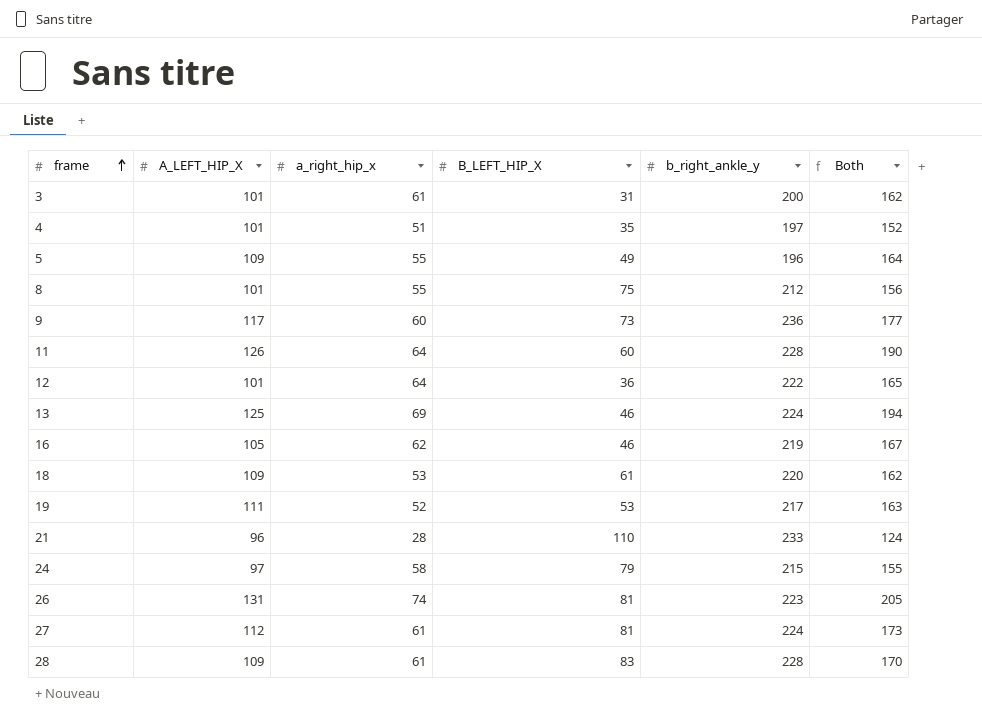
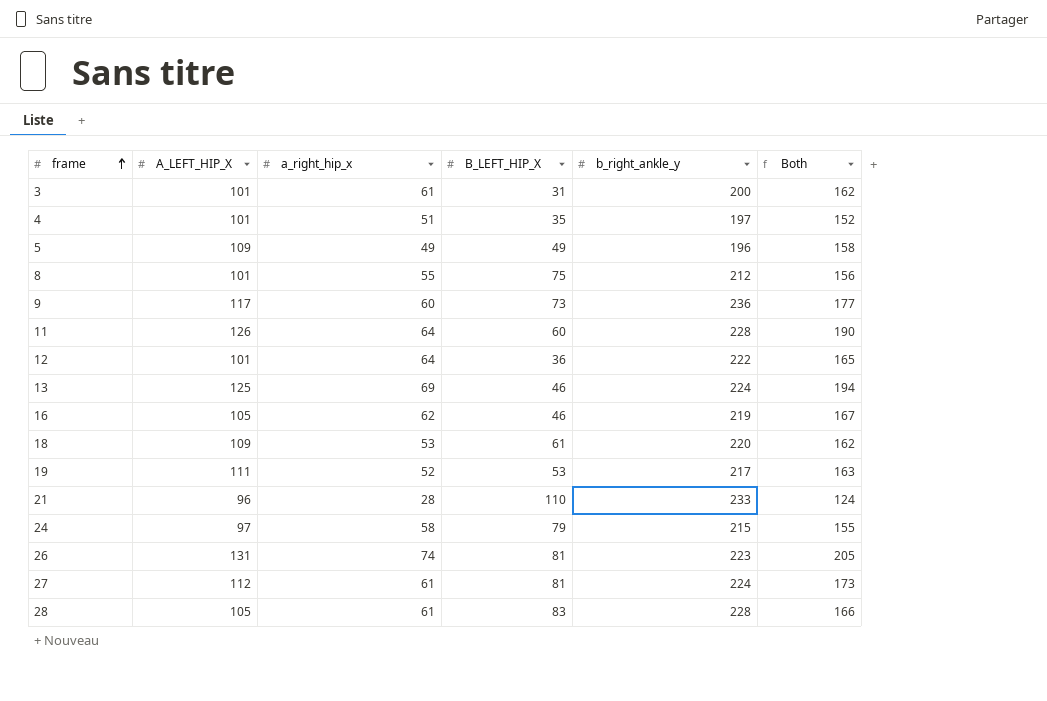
5 | a_right_hip_x: 55 -> 49
5 | Both: 164 -> 158
28 | A_LEFT_HIP_X: 109 -> 105
28 | Both: 170 -> 166

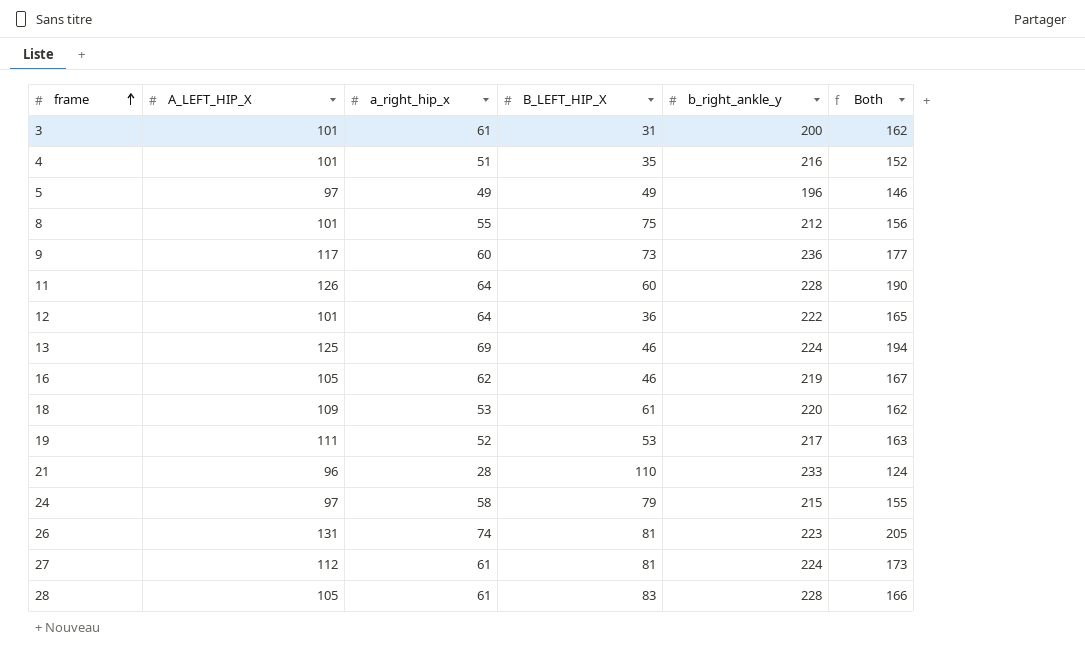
4 | b_right_ankle_y: 197 -> 216
5 | A_LEFT_HIP_X: 109 -> 97
5 | Both: 158 -> 146

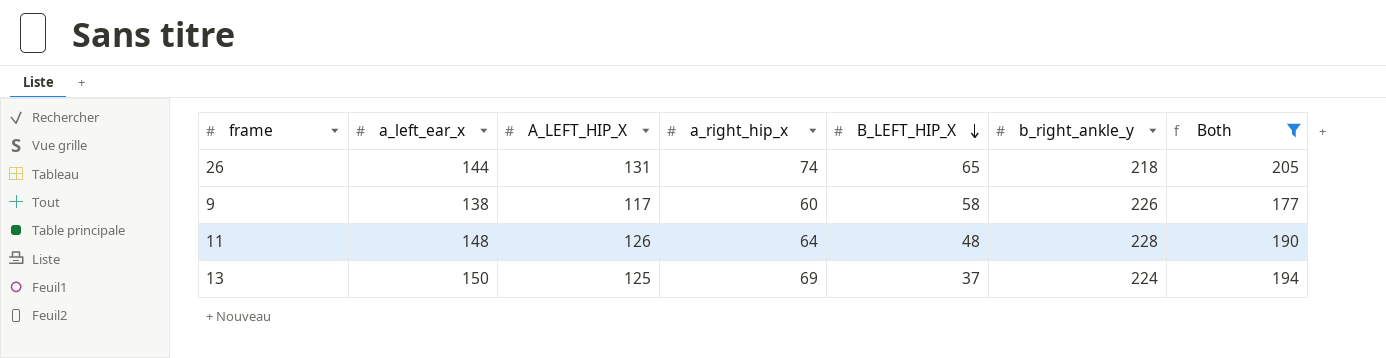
filter: none -> Both >= 177
row order: frame ascending -> B_LEFT_HIP_X descending
column a_left_ear_x | position: none -> 2
26 | B_LEFT_HIP_X: 81 -> 65
26 | b_right_ankle_y: 223 -> 218
9 | B_LEFT_HIP_X: 73 -> 58
9 | b_right_ankle_y: 236 -> 226
11 | B_LEFT_HIP_X: 60 -> 48
13 | B_LEFT_HIP_X: 46 -> 37

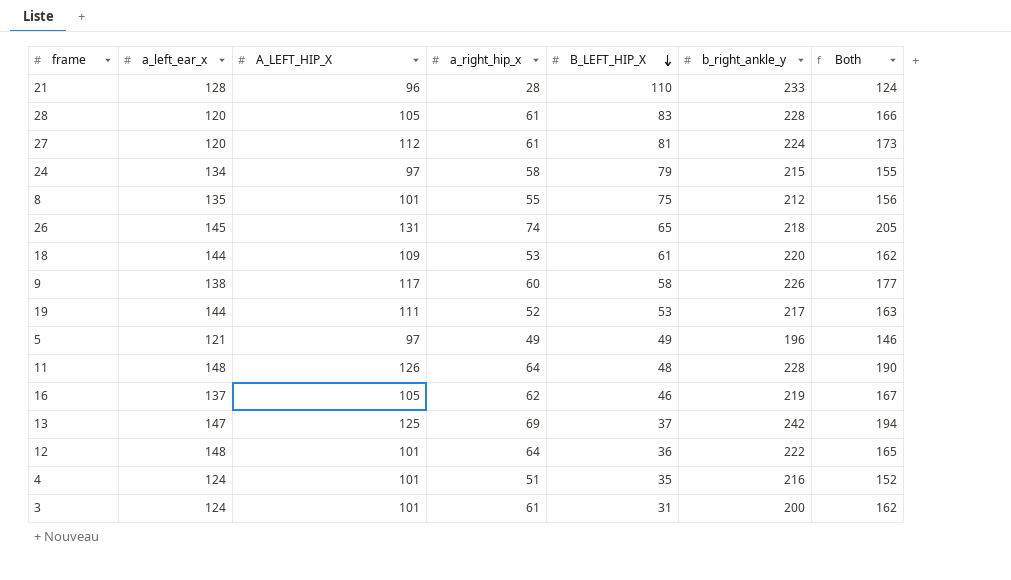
filter: Both >= 177 -> none
26 | a_left_ear_x: 144 -> 145
13 | a_left_ear_x: 150 -> 147
13 | b_right_ankle_y: 224 -> 242

